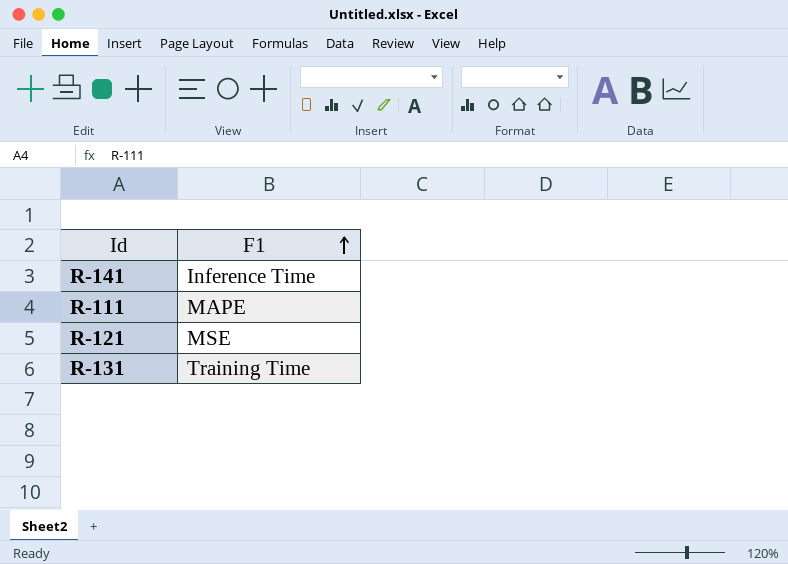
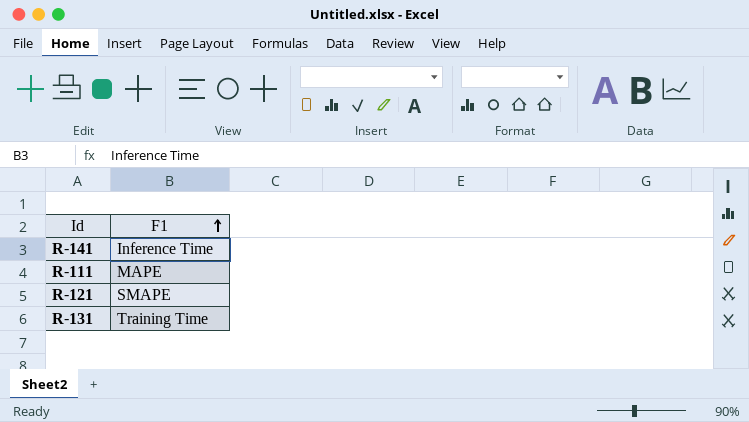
R-121 | F1: MSE -> SMAPE

